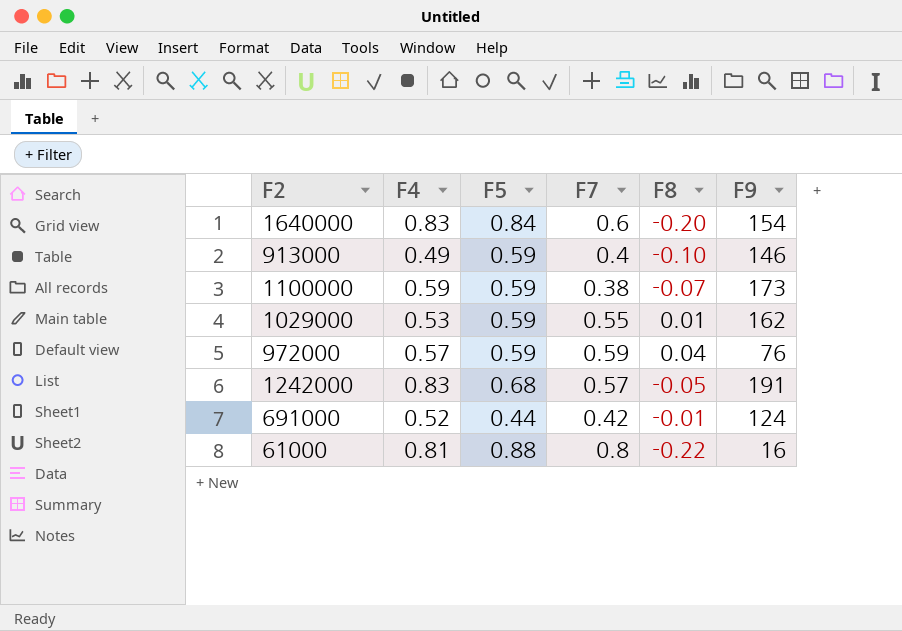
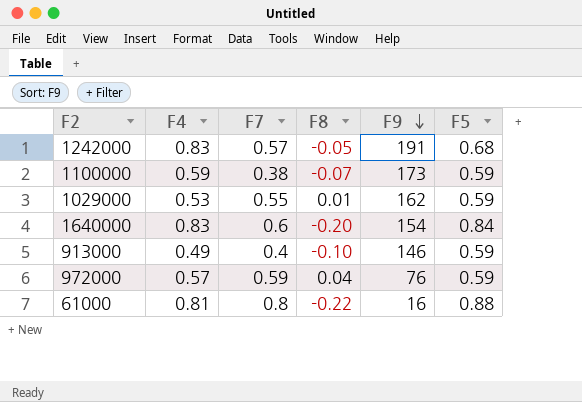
row order: none -> F9 descending
column F5 | position: 3 -> 6
row 691000: 0.52 | 0.44 | 0.42 | -0.01 | 124 -> none

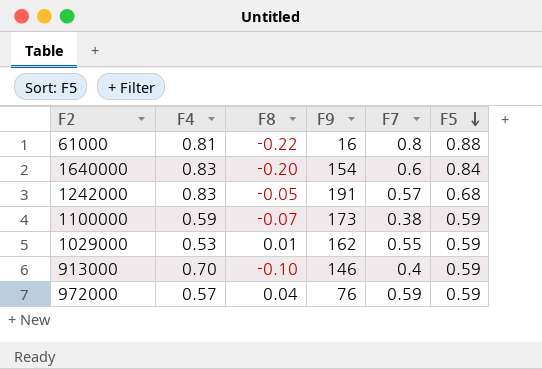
row order: F9 descending -> F5 descending
column F7 | position: 3 -> 5
913000 | F4: 0.49 -> 0.70

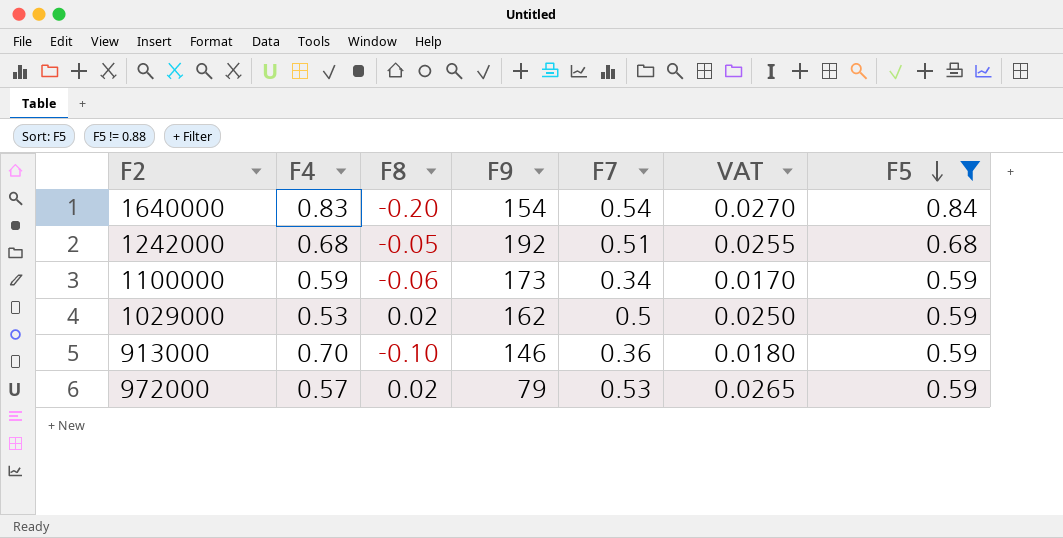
filter: none -> F5 != 0.88
column VAT | formula: none -> [F7] * 0.05
1640000 | F7: 0.6 -> 0.54
1242000 | F4: 0.83 -> 0.68
1242000 | F9: 191 -> 192
1242000 | F7: 0.57 -> 0.51
1100000 | F8: -0.07 -> -0.06
1100000 | F7: 0.38 -> 0.34
1029000 | F8: 0.01 -> 0.02
1029000 | F7: 0.55 -> 0.5
913000 | F7: 0.4 -> 0.36
972000 | F8: 0.04 -> 0.02
972000 | F9: 76 -> 79
972000 | F7: 0.59 -> 0.53

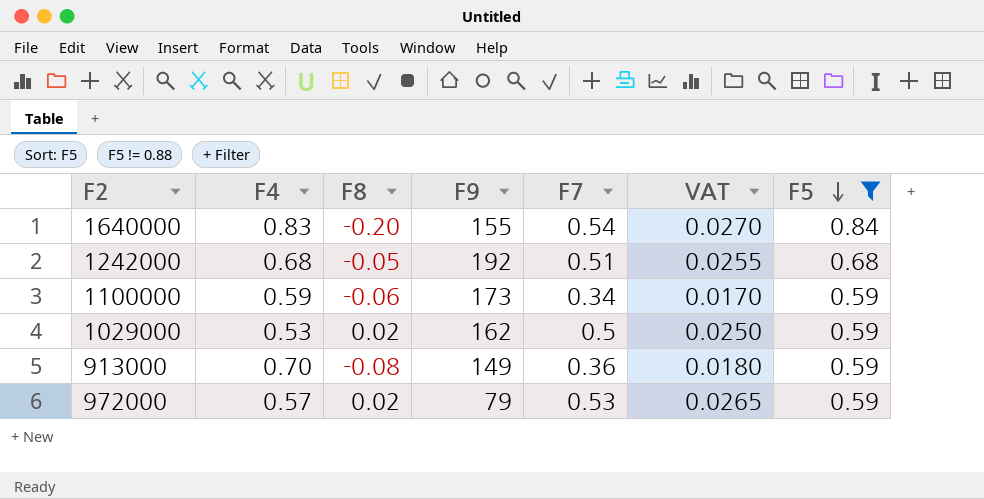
1640000 | F9: 154 -> 155
913000 | F8: -0.10 -> -0.08
913000 | F9: 146 -> 149

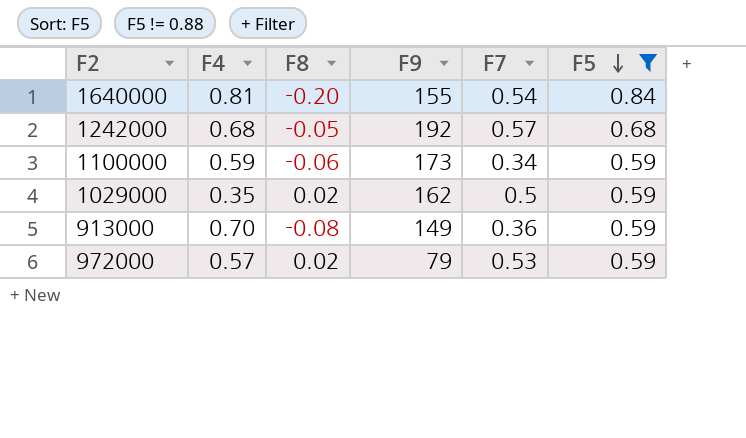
column VAT | formula: [F7] * 0.05 -> none
1640000 | F4: 0.83 -> 0.81
1242000 | F7: 0.51 -> 0.57
1029000 | F4: 0.53 -> 0.35

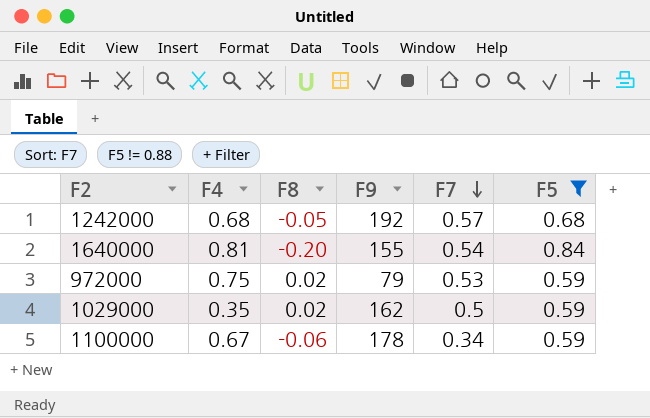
row order: F5 descending -> F7 descending
row 913000: 0.70 | -0.08 | 149 | 0.36 | 0.59 -> none
972000 | F4: 0.57 -> 0.75
1100000 | F4: 0.59 -> 0.67
1100000 | F9: 173 -> 178

